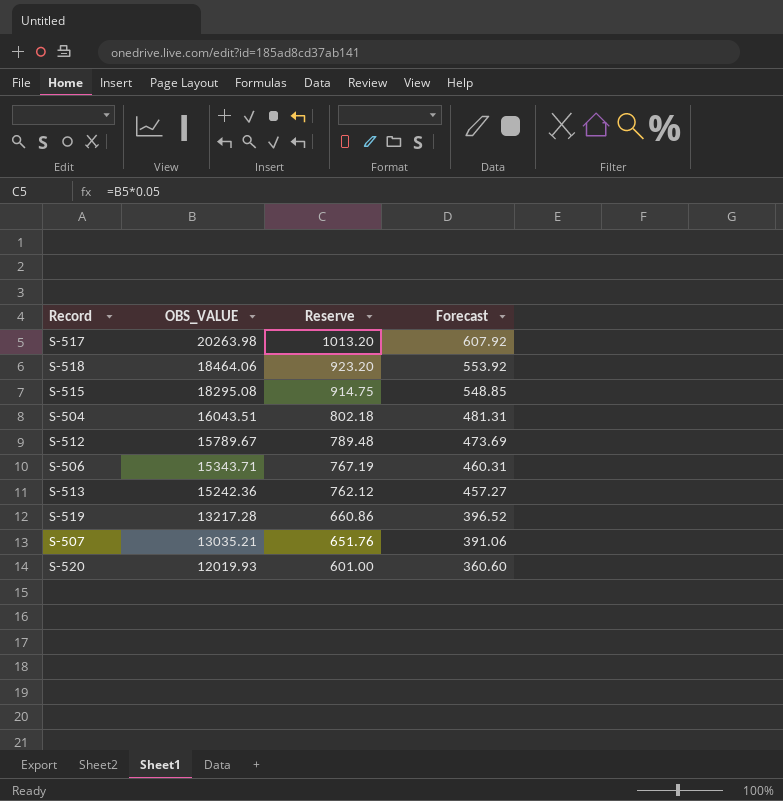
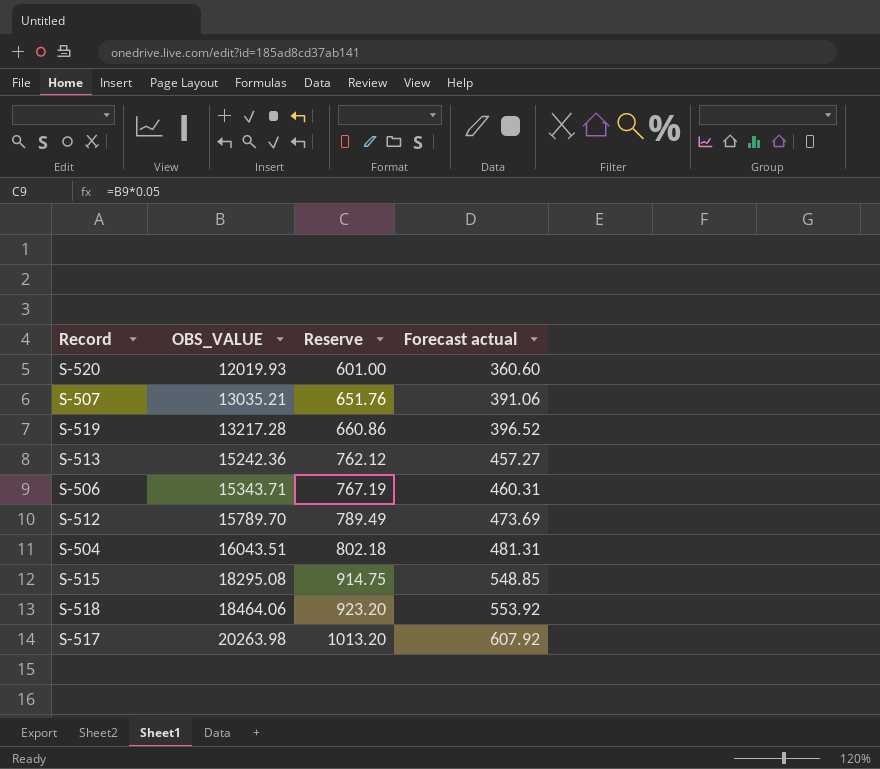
row order: OBS_VALUE descending -> OBS_VALUE ascending
column name: Forecast -> Forecast actual
S-512 | OBS_VALUE: 15789.67 -> 15789.70
S-512 | Reserve: 789.48 -> 789.49

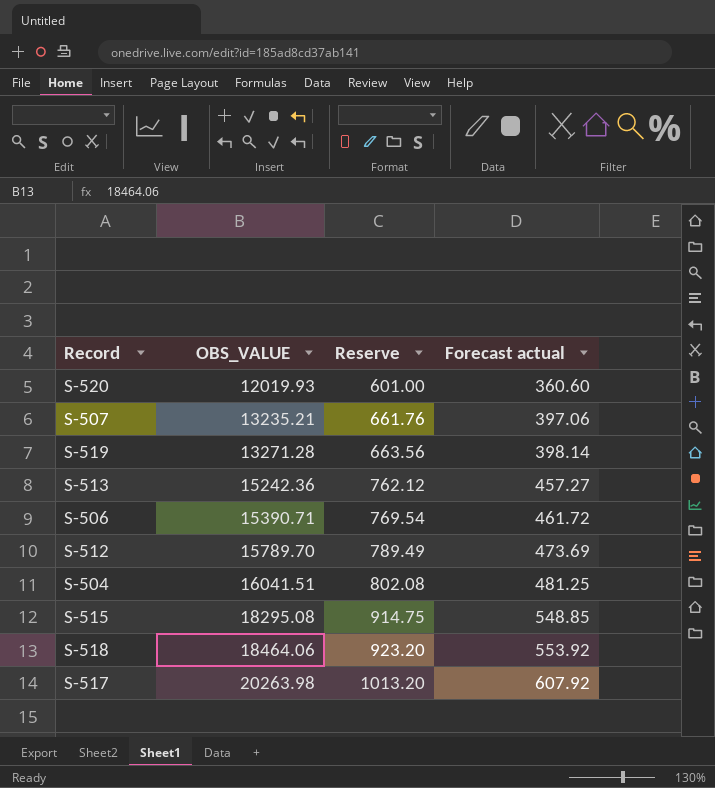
S-507 | OBS_VALUE: 13035.21 -> 13235.21
S-507 | Reserve: 651.76 -> 661.76
S-507 | Forecast actual: 391.06 -> 397.06
S-519 | OBS_VALUE: 13217.28 -> 13271.28
S-519 | Reserve: 660.86 -> 663.56
S-519 | Forecast actual: 396.52 -> 398.14
S-506 | OBS_VALUE: 15343.71 -> 15390.71
S-506 | Reserve: 767.19 -> 769.54
S-506 | Forecast actual: 460.31 -> 461.72
S-504 | OBS_VALUE: 16043.51 -> 16041.51
S-504 | Reserve: 802.18 -> 802.08
S-504 | Forecast actual: 481.31 -> 481.25

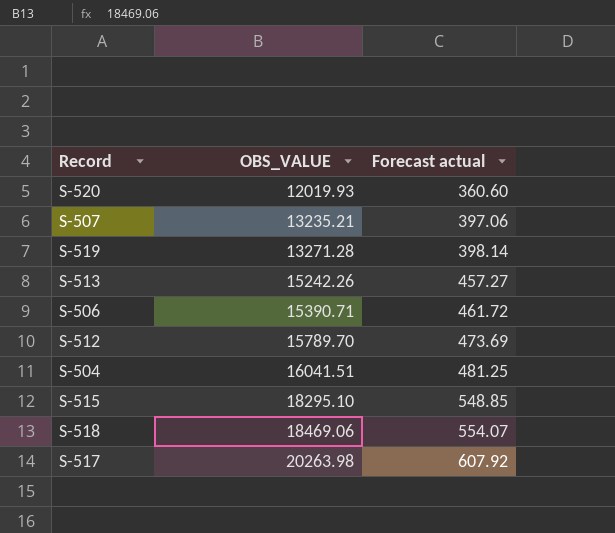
column Reserve | formula: [OBS_VALUE] * 0.05 -> none
S-513 | OBS_VALUE: 15242.36 -> 15242.26
S-515 | OBS_VALUE: 18295.08 -> 18295.10
S-518 | OBS_VALUE: 18464.06 -> 18469.06
S-518 | Forecast actual: 553.92 -> 554.07

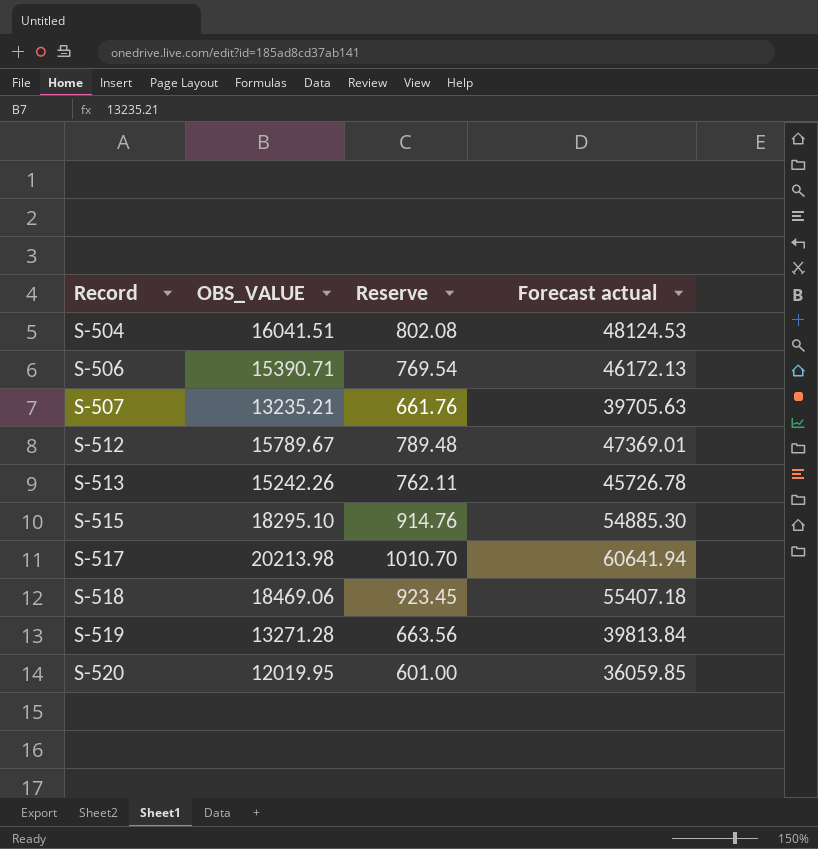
row order: OBS_VALUE ascending -> Record ascending
column Reserve | formula: none -> [OBS_VALUE] * 0.05
column Forecast actual | formula: [OBS_VALUE] * 0.03 -> [OBS_VALUE] * 3
S-512 | OBS_VALUE: 15789.70 -> 15789.67
S-517 | OBS_VALUE: 20263.98 -> 20213.98
S-520 | OBS_VALUE: 12019.93 -> 12019.95

